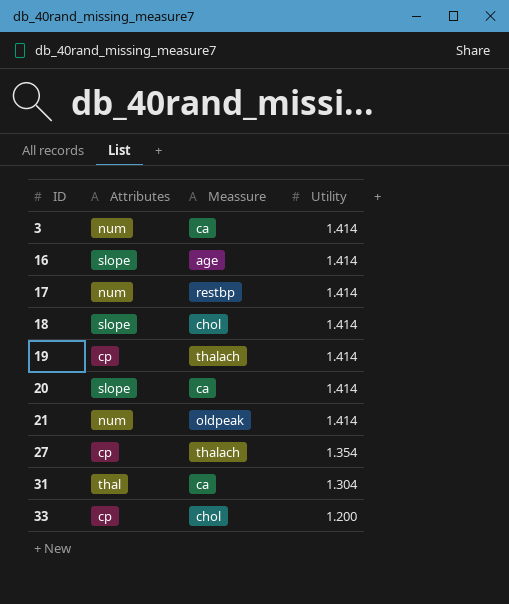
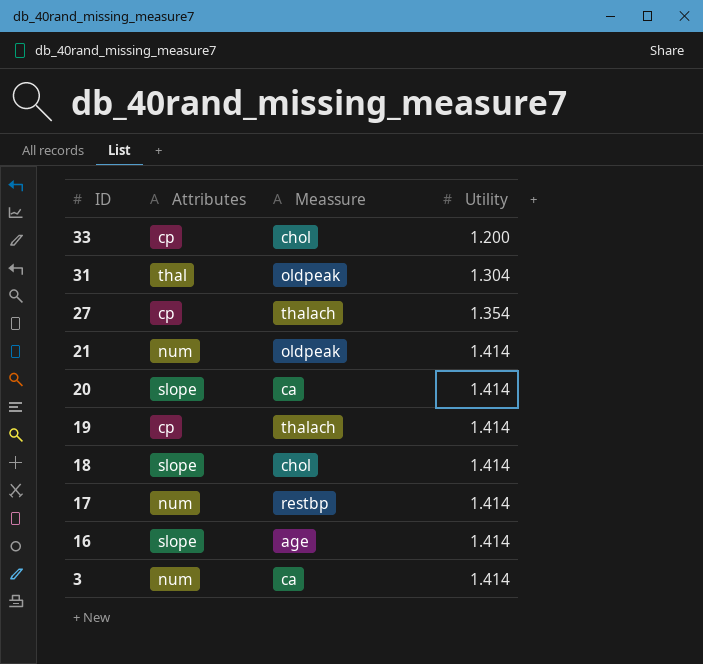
row order: ID ascending -> ID descending
31 | Meassure: ca -> oldpeak

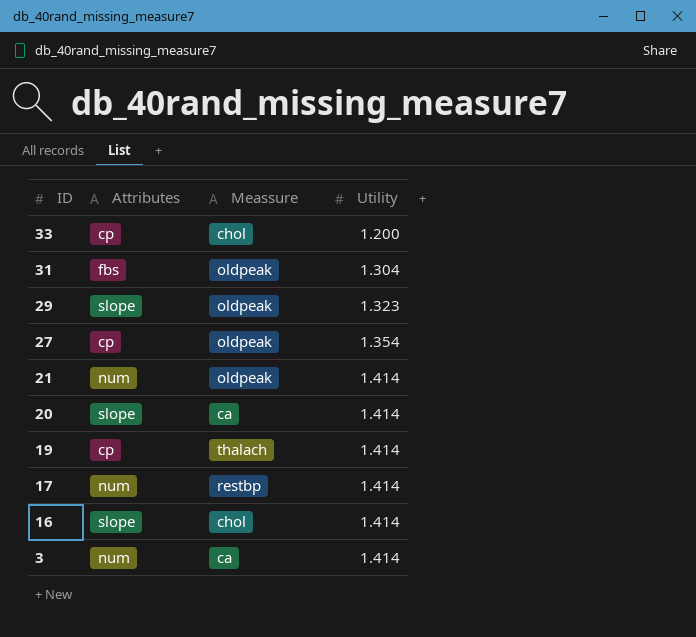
row 18: slope | chol | 1.414 -> none
31 | Attributes: thal -> fbs
row 29: none -> slope | oldpeak | 1.323
27 | Meassure: thalach -> oldpeak
16 | Meassure: age -> chol

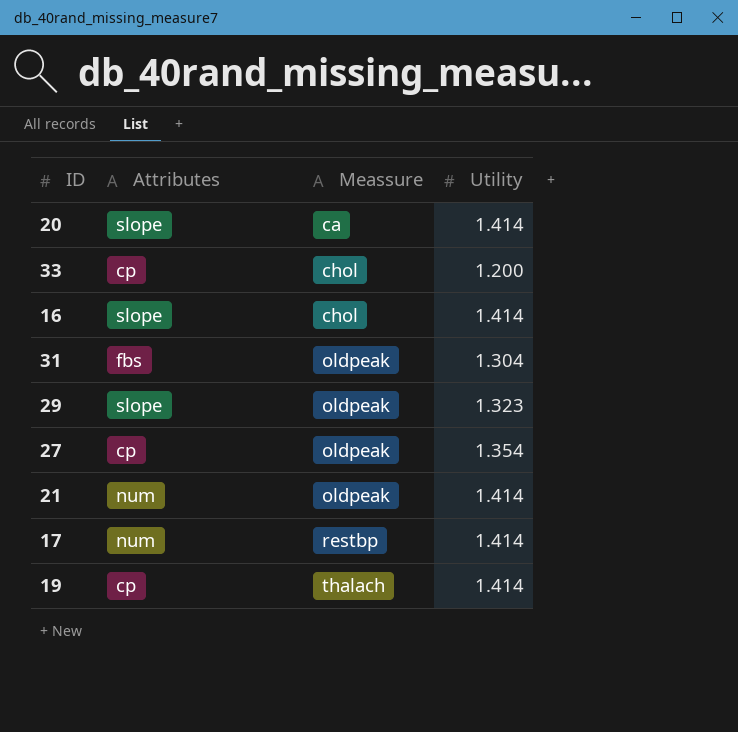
row order: ID descending -> Meassure ascending
row 3: num | ca | 1.414 -> none

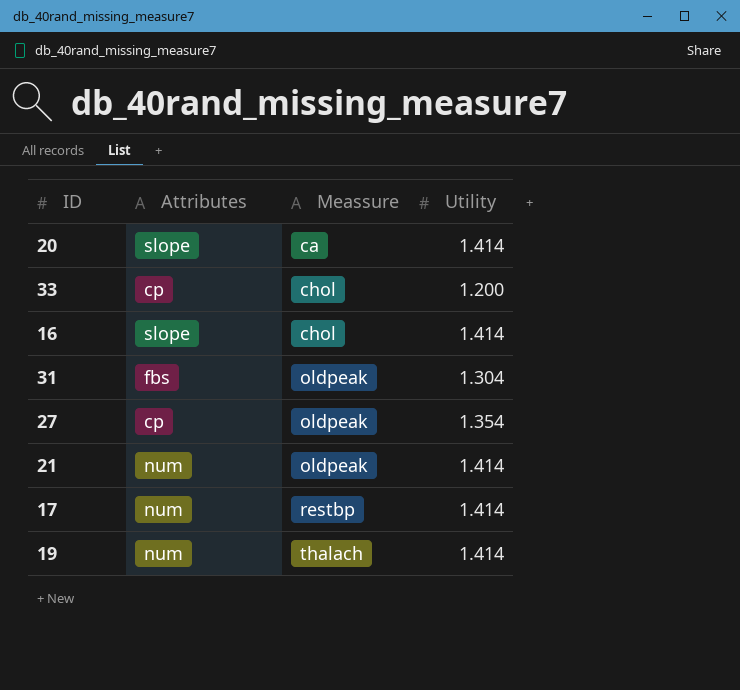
row 29: slope | oldpeak | 1.323 -> none
19 | Attributes: cp -> num

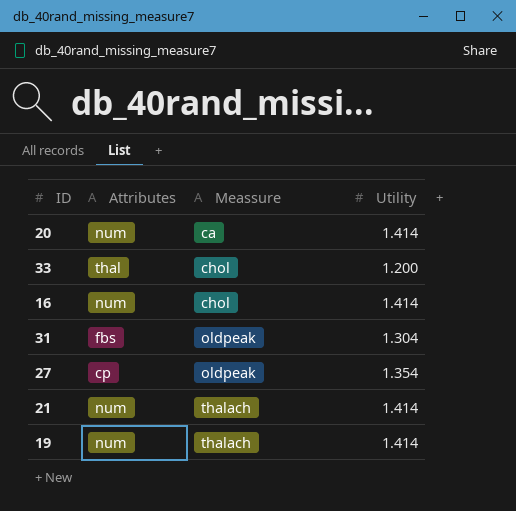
row 17: num | restbp | 1.414 -> none
20 | Attributes: slope -> num
33 | Attributes: cp -> thal
16 | Attributes: slope -> num
21 | Meassure: oldpeak -> thalach

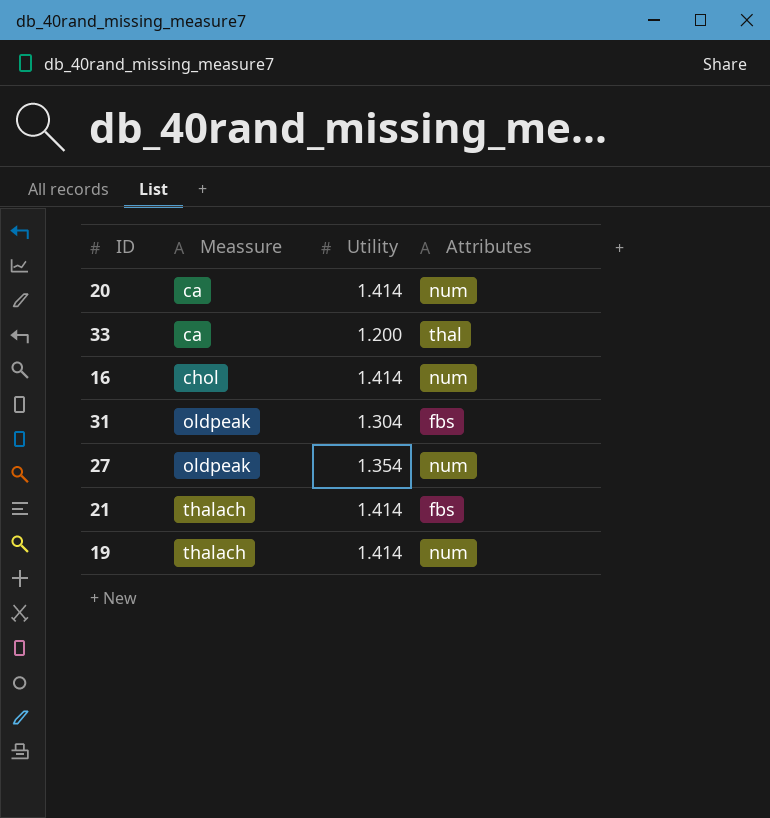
column Attributes | position: 2 -> 4
33 | Meassure: chol -> ca
27 | Attributes: cp -> num
21 | Attributes: num -> fbs

